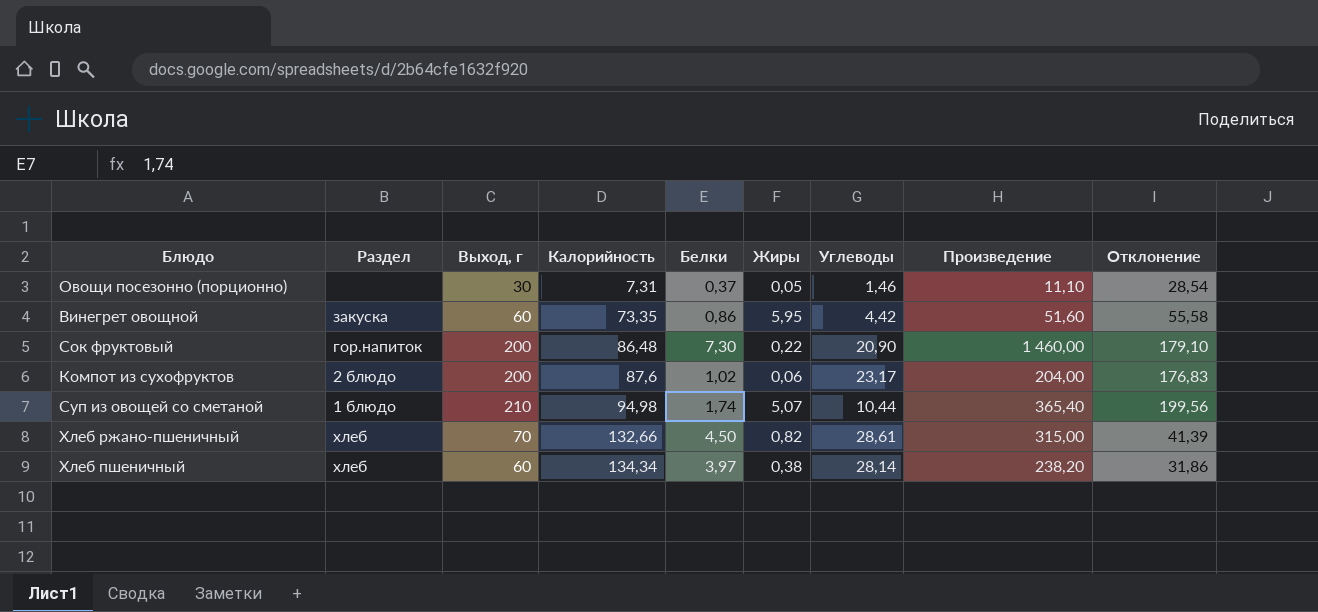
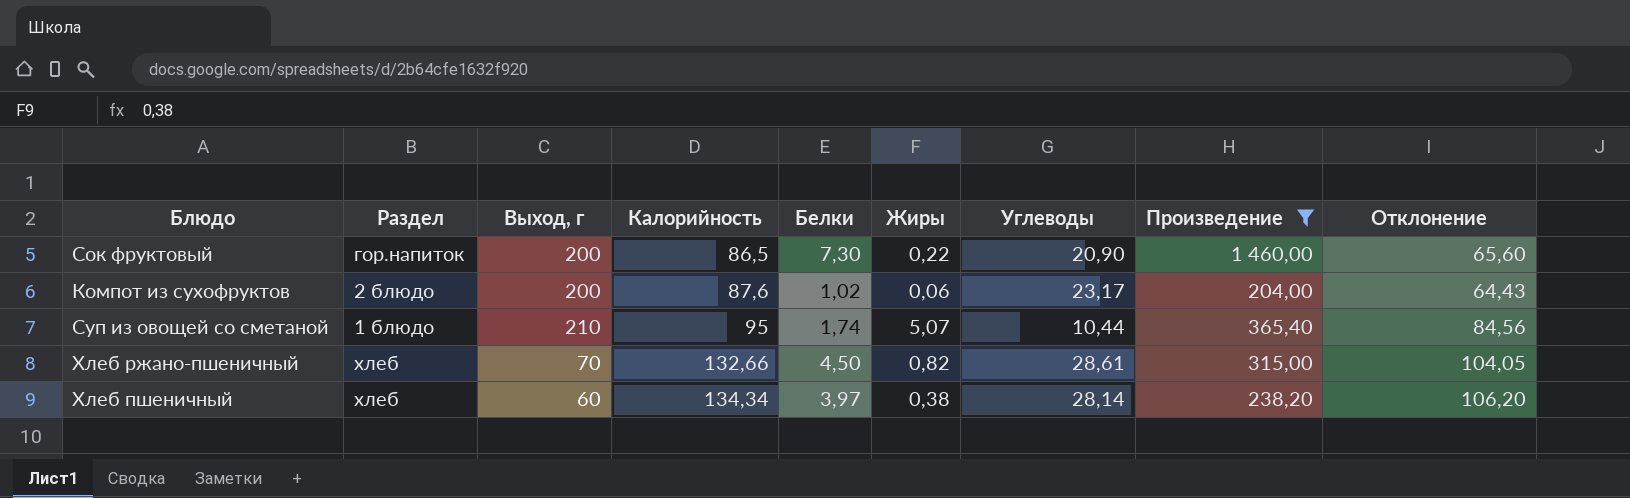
filter: none -> Произведение >= 204,00
column Отклонение | formula: [Выход, г] - [Углеводы] -> [Калорийность] - [Углеводы]
Сок фруктовый | Калорийность: 86,48 -> 86,5
Суп из овощей со сметаной | Калорийность: 94,98 -> 95

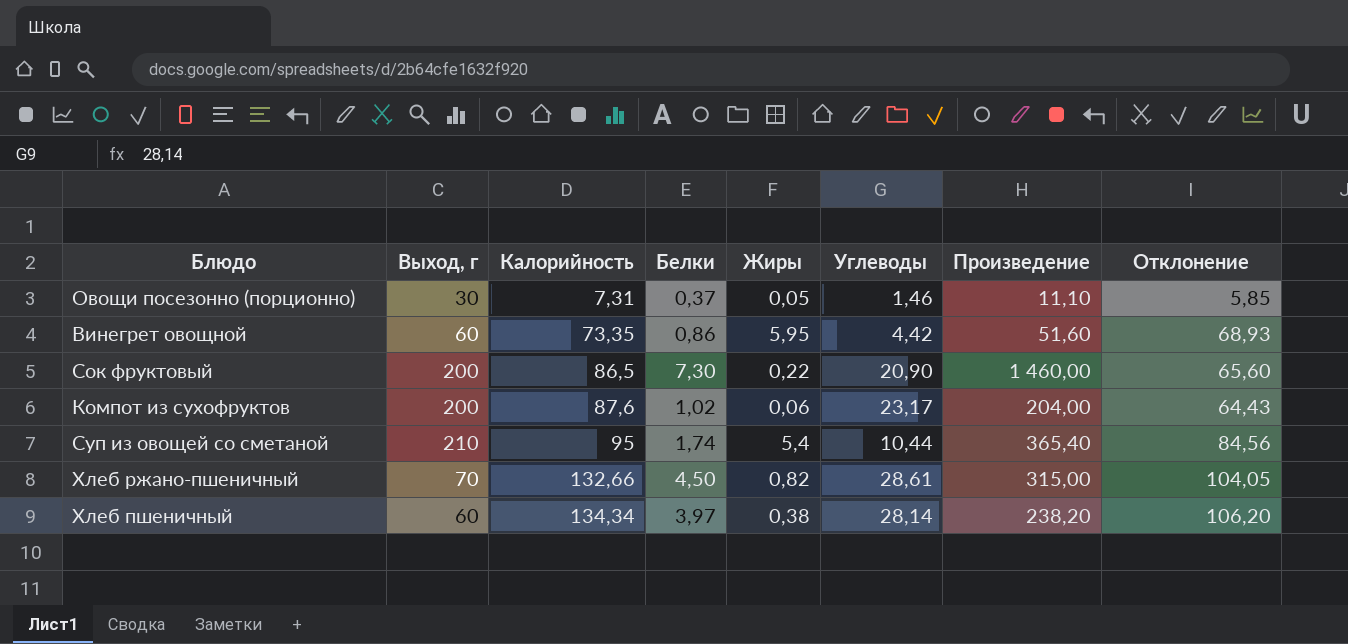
filter: Произведение >= 204,00 -> none
column Раздел | position: 2 -> none
Суп из овощей со сметаной | Жиры: 5,07 -> 5,4

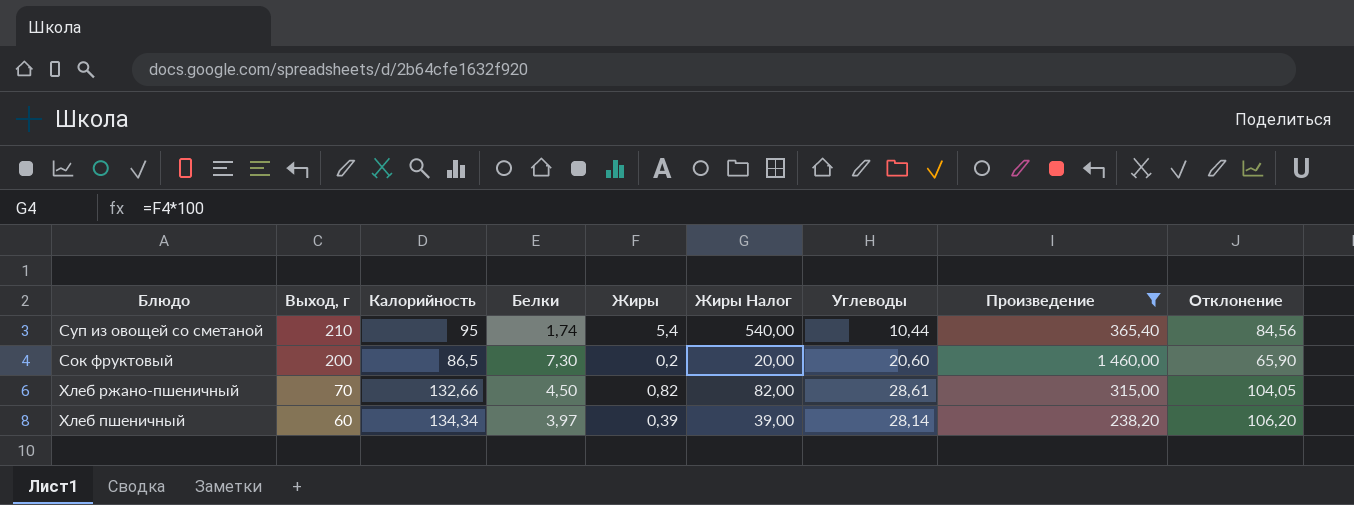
filter: none -> Произведение >= 238,20
row order: Калорийность ascending -> Выход, г descending
column Жиры Налог | formula: none -> [Жиры] * 100
Сок фруктовый | Жиры: 0,22 -> 0,2
Сок фруктовый | Углеводы: 20,90 -> 20,60
Сок фруктовый | Отклонение: 65,60 -> 65,90
Хлеб пшеничный | Жиры: 0,38 -> 0,39

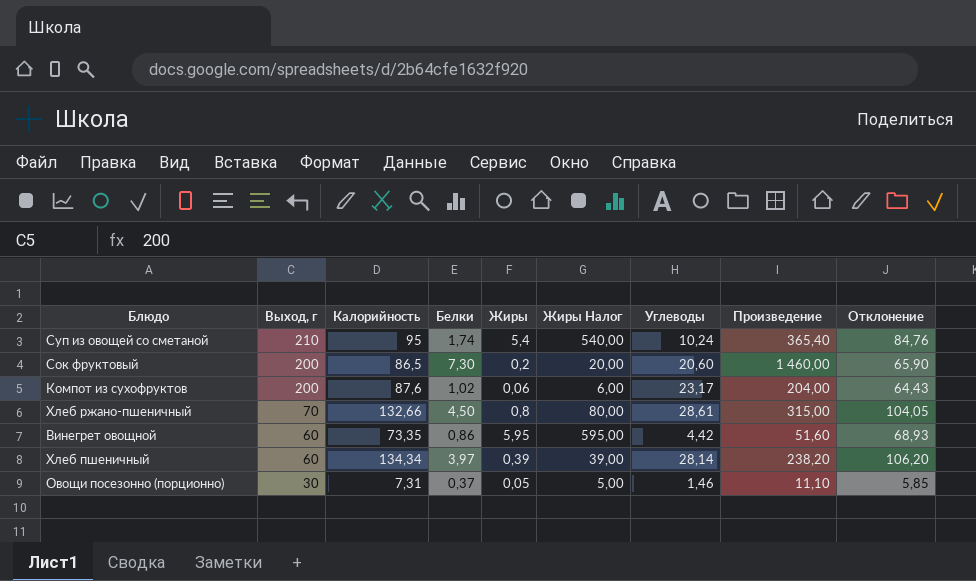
filter: Произведение >= 238,20 -> none
Суп из овощей со сметаной | Углеводы: 10,44 -> 10,24
Суп из овощей со сметаной | Отклонение: 84,56 -> 84,76
Хлеб ржано-пшеничный | Жиры: 0,82 -> 0,8
Хлеб ржано-пшеничный | Жиры Налог: 82,00 -> 80,00

